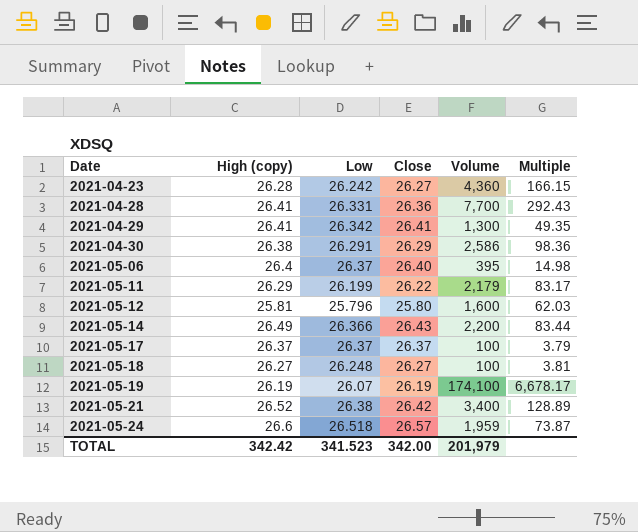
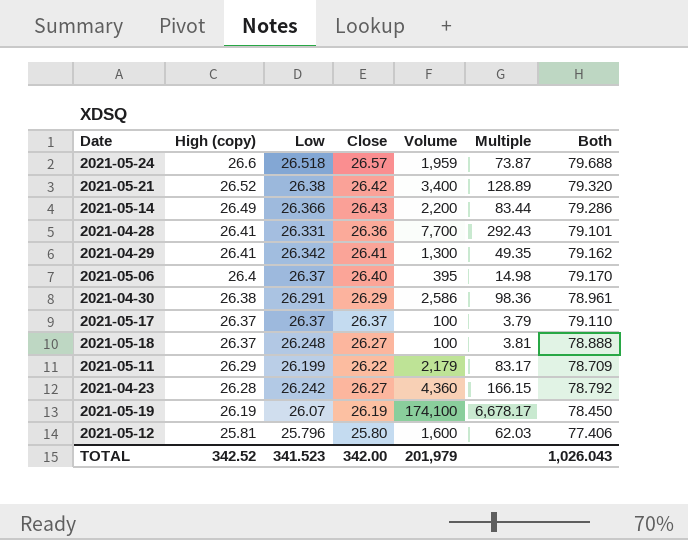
row order: Date ascending -> High (copy) descending
column Both | formula: none -> [High (copy)] + [Low] + [Close]
2021-05-18 | High (copy): 26.27 -> 26.37
TOTAL | High (copy): 342.42 -> 342.52

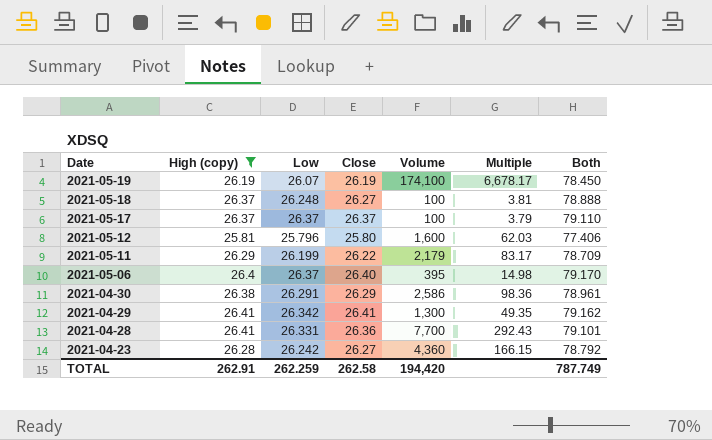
filter: none -> High (copy) <= 26.41
row order: High (copy) descending -> Date descending
TOTAL | High (copy): 342.52 -> 262.91
TOTAL | Low: 341.523 -> 262.259
TOTAL | Close: 342.00 -> 262.58
TOTAL | Volume: 201,979 -> 194,420
TOTAL | Both: 1,026.043 -> 787.749

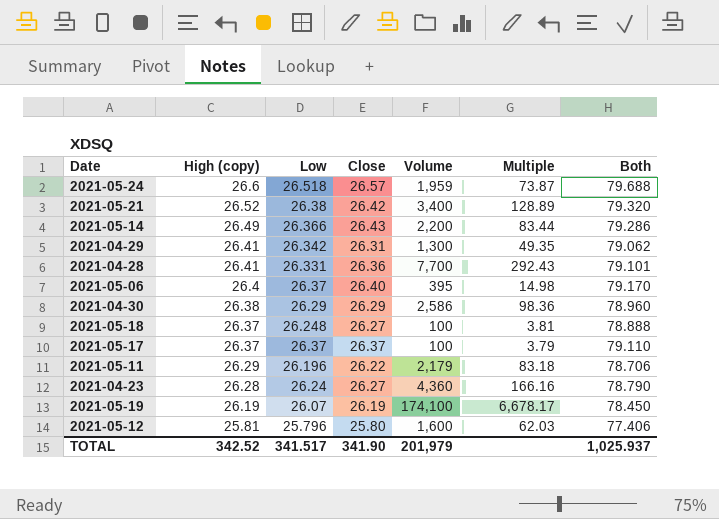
filter: High (copy) <= 26.41 -> none
row order: Date descending -> High (copy) descending
2021-04-29 | Close: 26.41 -> 26.31
2021-04-29 | Both: 79.162 -> 79.062
2021-04-30 | Low: 26.291 -> 26.29
2021-04-30 | Both: 78.961 -> 78.960
2021-05-11 | Low: 26.199 -> 26.196
2021-05-11 | Multiple: 83.17 -> 83.18
2021-05-11 | Both: 78.709 -> 78.706
2021-04-23 | Low: 26.242 -> 26.24
2021-04-23 | Multiple: 166.15 -> 166.16
2021-04-23 | Both: 78.792 -> 78.790
TOTAL | High (copy): 262.91 -> 342.52
TOTAL | Low: 262.259 -> 341.517
TOTAL | Close: 262.58 -> 341.90
TOTAL | Volume: 194,420 -> 201,979
TOTAL | Both: 787.749 -> 1,025.937

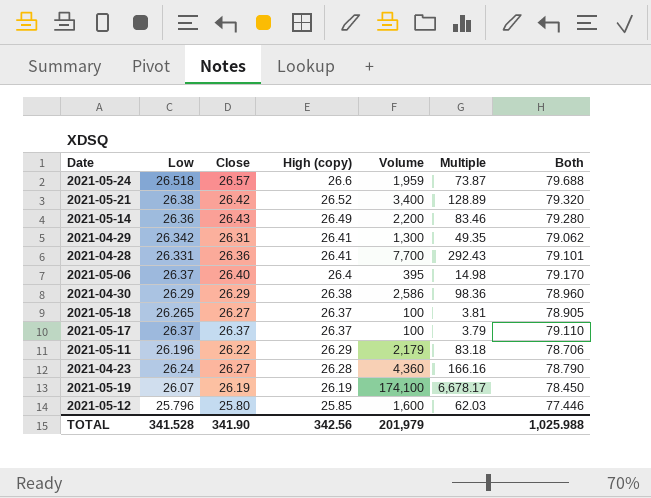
column High (copy) | position: 2 -> 4
2021-05-14 | Low: 26.366 -> 26.36
2021-05-14 | Multiple: 83.44 -> 83.46
2021-05-14 | Both: 79.286 -> 79.280
2021-05-18 | Low: 26.248 -> 26.265
2021-05-18 | Both: 78.888 -> 78.905
2021-05-12 | High (copy): 25.81 -> 25.85
2021-05-12 | Both: 77.406 -> 77.446
TOTAL | Low: 341.517 -> 341.528
TOTAL | High (copy): 342.52 -> 342.56
TOTAL | Both: 1,025.937 -> 1,025.988

